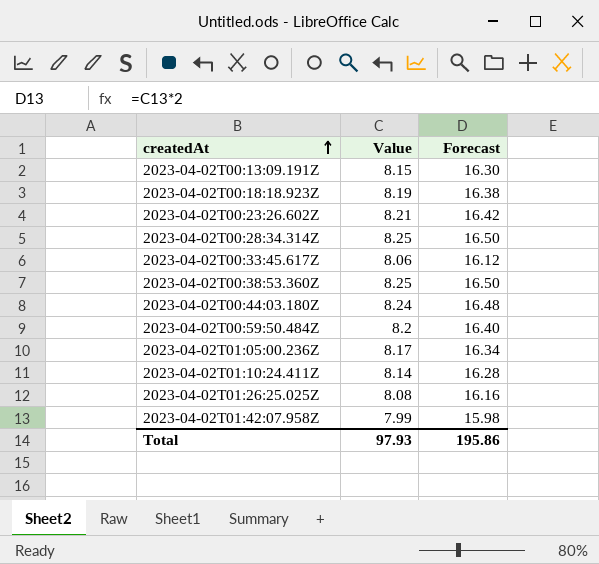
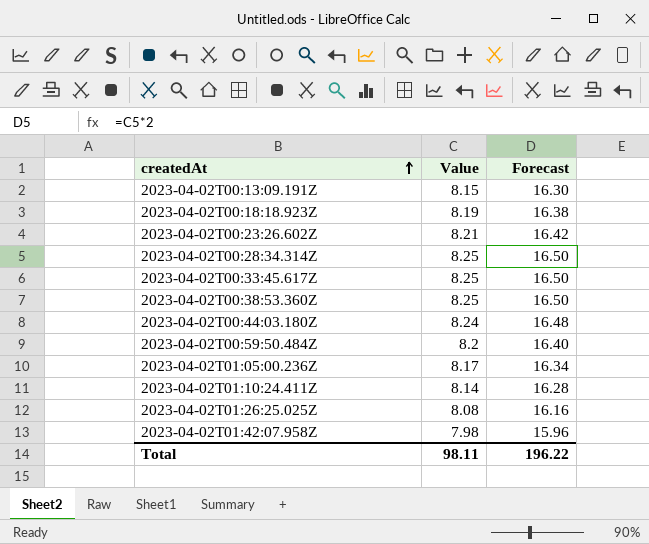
2023-04-02T00:33:45.617Z | Value: 8.06 -> 8.25
2023-04-02T00:33:45.617Z | Forecast: 16.12 -> 16.50
2023-04-02T01:42:07.958Z | Value: 7.99 -> 7.98
2023-04-02T01:42:07.958Z | Forecast: 15.98 -> 15.96
Total | Value: 97.93 -> 98.11
Total | Forecast: 195.86 -> 196.22

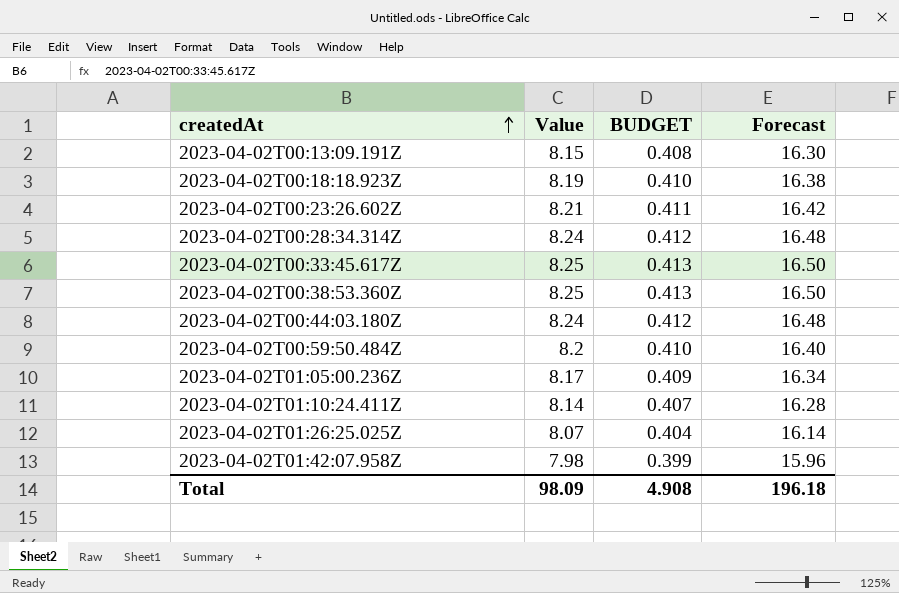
column BUDGET | formula: none -> [Value] * 0.05
2023-04-02T00:28:34.314Z | Value: 8.25 -> 8.24
2023-04-02T00:28:34.314Z | Forecast: 16.50 -> 16.48
2023-04-02T01:26:25.025Z | Value: 8.08 -> 8.07
2023-04-02T01:26:25.025Z | Forecast: 16.16 -> 16.14
Total | Value: 98.11 -> 98.09
Total | Forecast: 196.22 -> 196.18

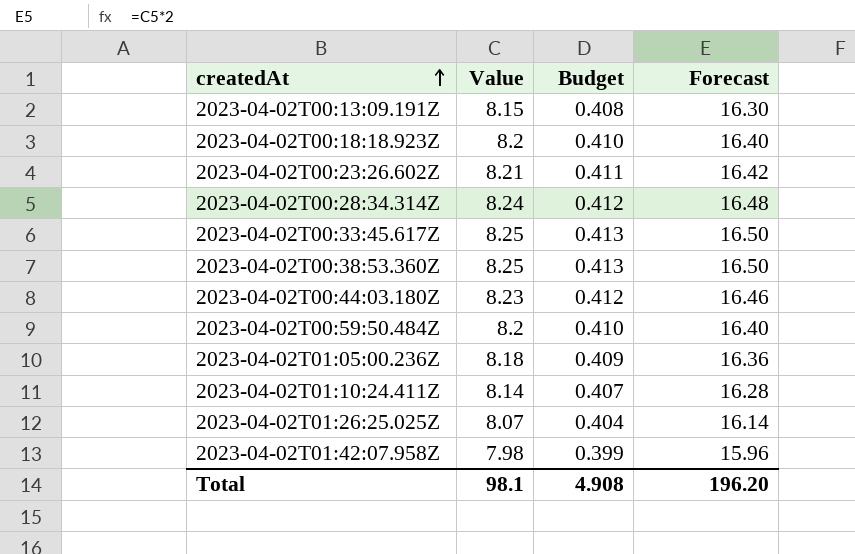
column name: BUDGET -> Budget
2023-04-02T00:18:18.923Z | Value: 8.19 -> 8.2
2023-04-02T00:18:18.923Z | Forecast: 16.38 -> 16.40
2023-04-02T00:44:03.180Z | Value: 8.24 -> 8.23
2023-04-02T00:44:03.180Z | Forecast: 16.48 -> 16.46
2023-04-02T01:05:00.236Z | Value: 8.17 -> 8.18
2023-04-02T01:05:00.236Z | Forecast: 16.34 -> 16.36
Total | Value: 98.09 -> 98.1
Total | Forecast: 196.18 -> 196.20

